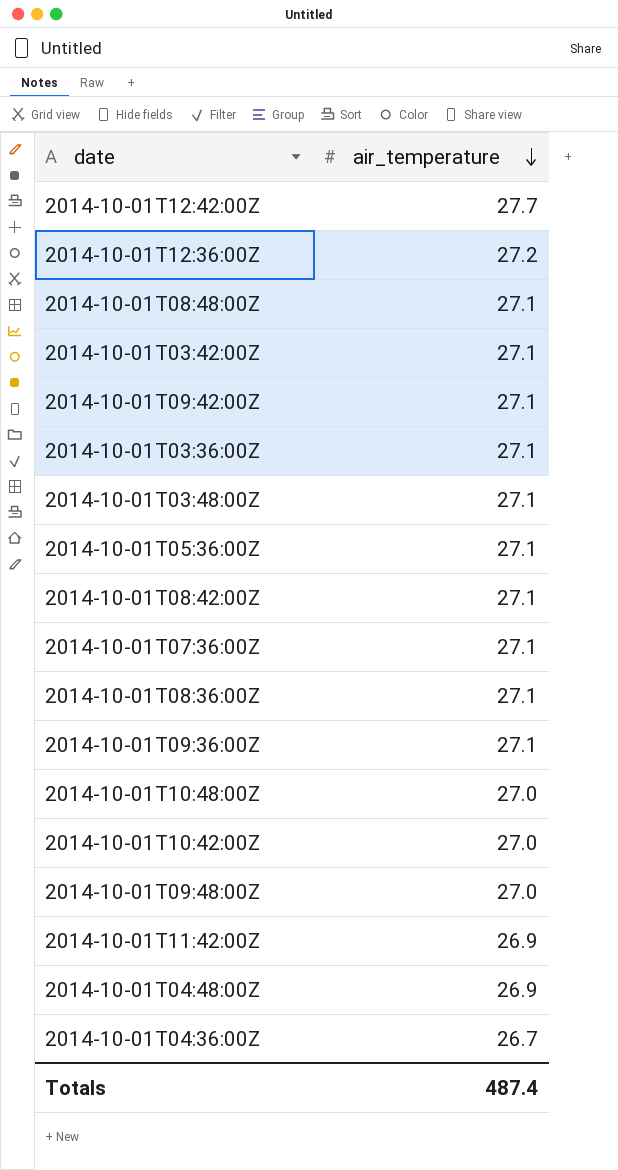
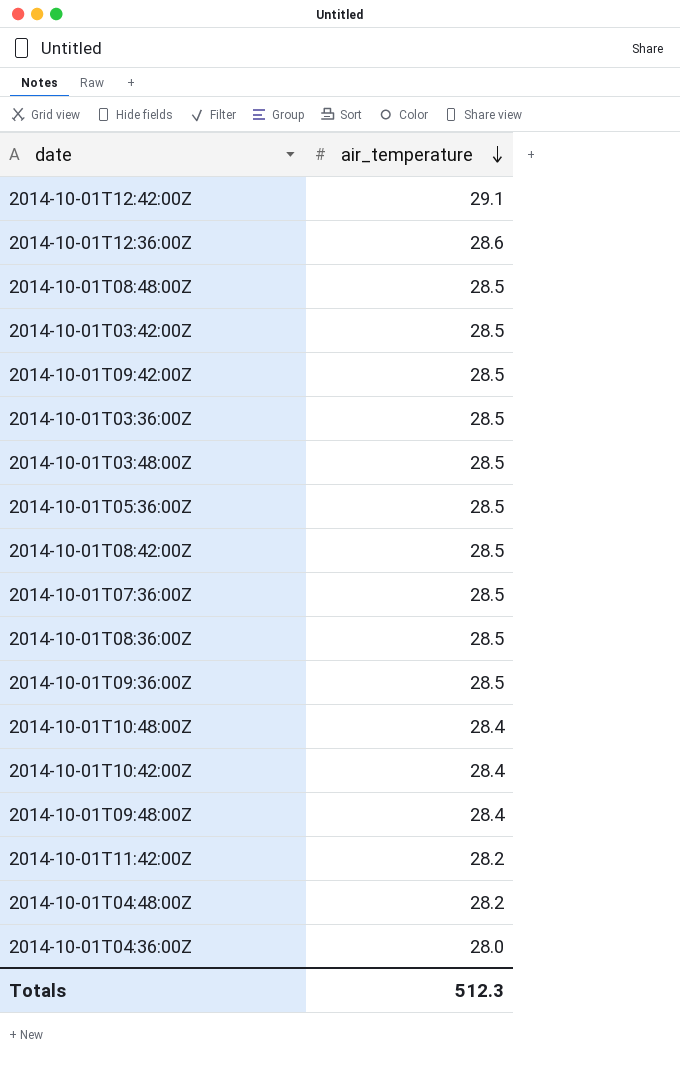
2014-10-01T12:42:00Z | air_temperature: 27.7 -> 29.1
2014-10-01T12:36:00Z | air_temperature: 27.2 -> 28.6
2014-10-01T08:48:00Z | air_temperature: 27.1 -> 28.5
2014-10-01T03:42:00Z | air_temperature: 27.1 -> 28.5
2014-10-01T09:42:00Z | air_temperature: 27.1 -> 28.5
2014-10-01T03:36:00Z | air_temperature: 27.1 -> 28.5
2014-10-01T03:48:00Z | air_temperature: 27.1 -> 28.5
2014-10-01T05:36:00Z | air_temperature: 27.1 -> 28.5
2014-10-01T08:42:00Z | air_temperature: 27.1 -> 28.5
2014-10-01T07:36:00Z | air_temperature: 27.1 -> 28.5
2014-10-01T08:36:00Z | air_temperature: 27.1 -> 28.5
2014-10-01T09:36:00Z | air_temperature: 27.1 -> 28.5
2014-10-01T10:48:00Z | air_temperature: 27.0 -> 28.4
2014-10-01T10:42:00Z | air_temperature: 27.0 -> 28.4
2014-10-01T09:48:00Z | air_temperature: 27.0 -> 28.4
2014-10-01T11:42:00Z | air_temperature: 26.9 -> 28.2
2014-10-01T04:48:00Z | air_temperature: 26.9 -> 28.2
2014-10-01T04:36:00Z | air_temperature: 26.7 -> 28.0
Totals | air_temperature: 487.4 -> 512.3

